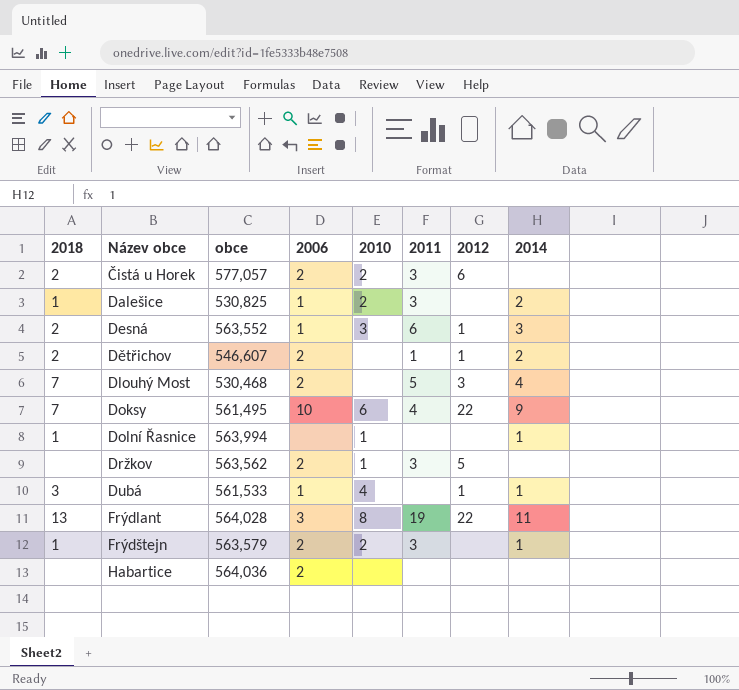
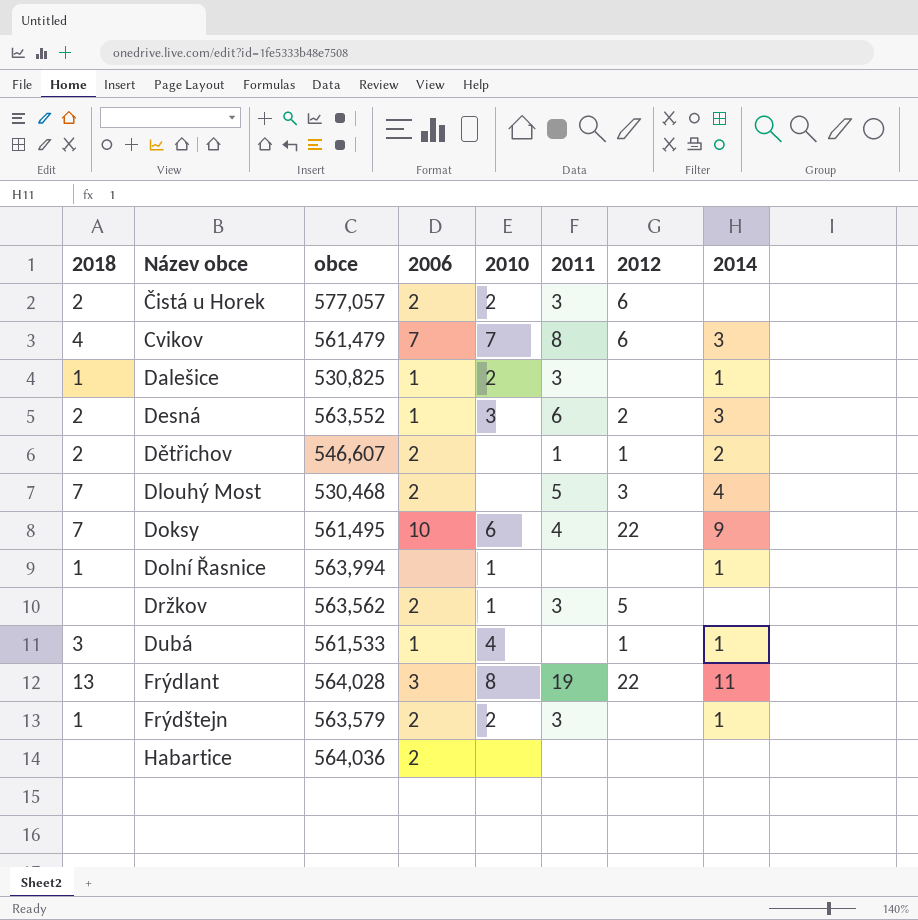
row Cvikov: none -> 4 | 561,479 | 7 | 7 | 8 | 6 | 3
Dalešice | 2014: 2 -> 1
Desná | 2012: 1 -> 2

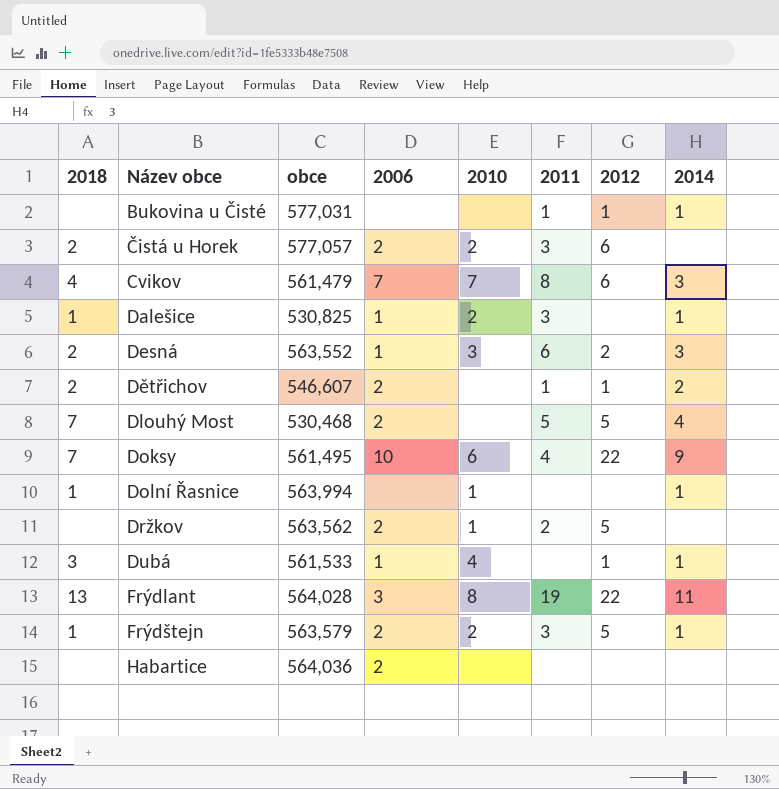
row Bukovina u Čisté: none -> none | 577,031 | none | none | 1 | 1 | 1
Dlouhý Most | 2012: 3 -> 5
Držkov | 2011: 3 -> 2
Frýdštejn | 2012: none -> 5

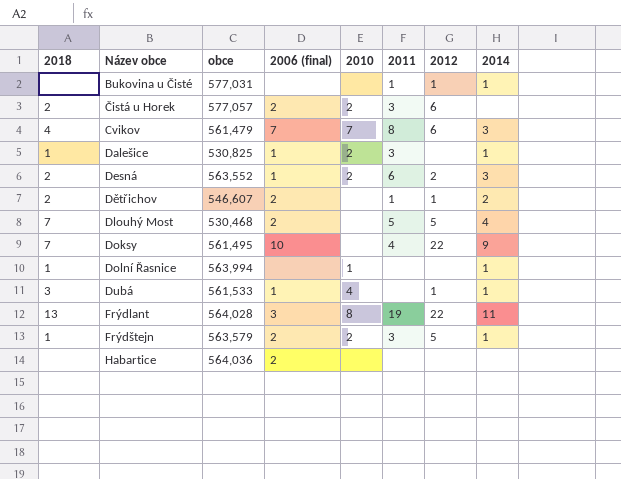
column name: 2006 -> 2006 (final)
row Držkov: none | 563,562 | 2 | 1 | 2 | 5 | none -> none
Desná | 2010: 3 -> 2
Doksy | 2010: 6 -> none

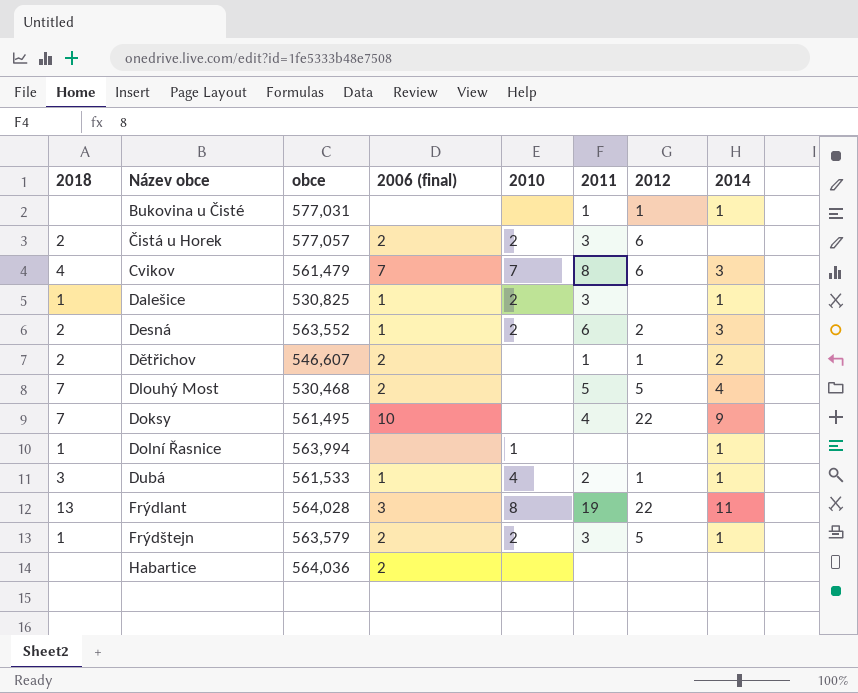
Dubá | 2011: none -> 2

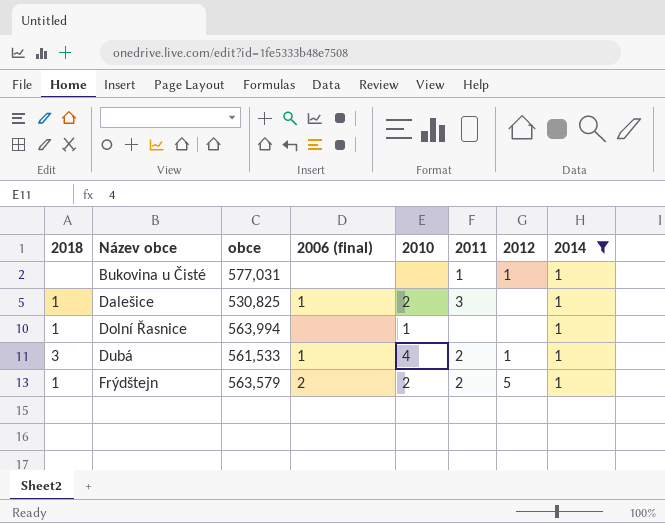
filter: none -> 2014 = 1
Frýdštejn | 2011: 3 -> 2

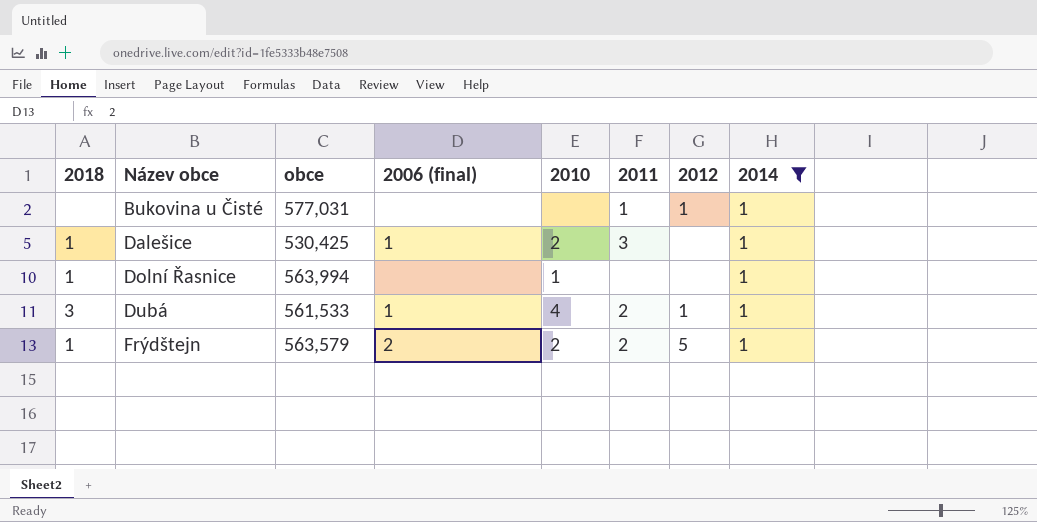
Dalešice | obce: 530,825 -> 530,425

